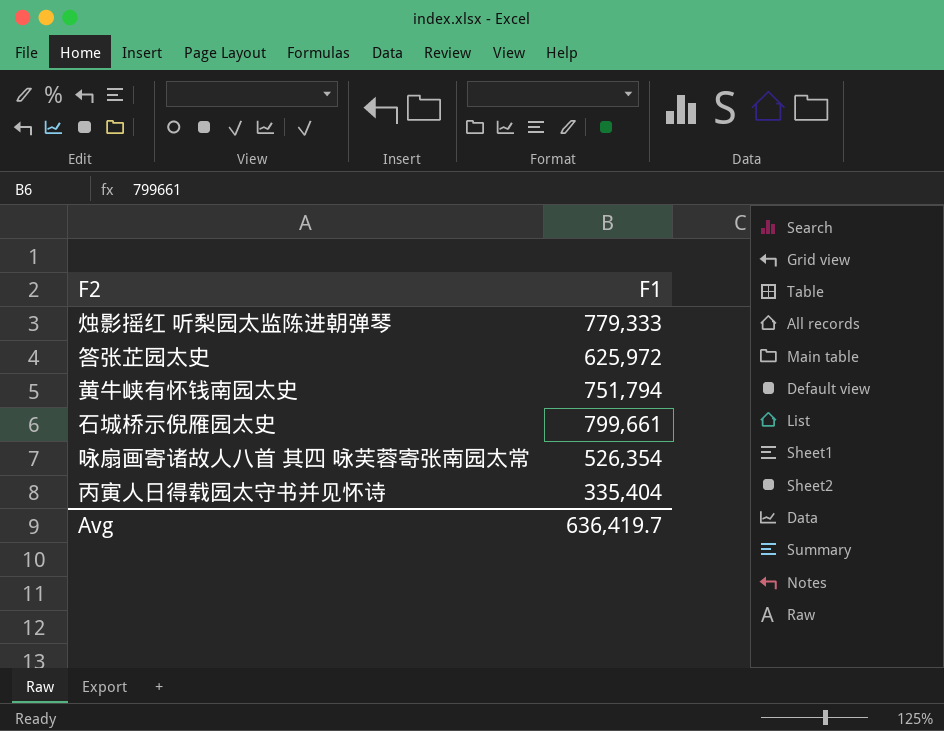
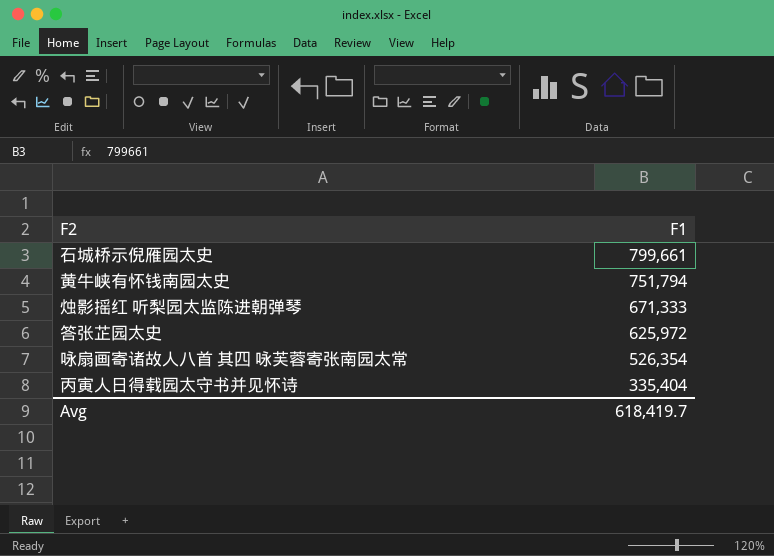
row order: none -> F1 descending
烛影摇红 听梨园太监陈进朝弹琴 | F1: 779,333 -> 671,333
Avg | F1: 636,419.7 -> 618,419.7

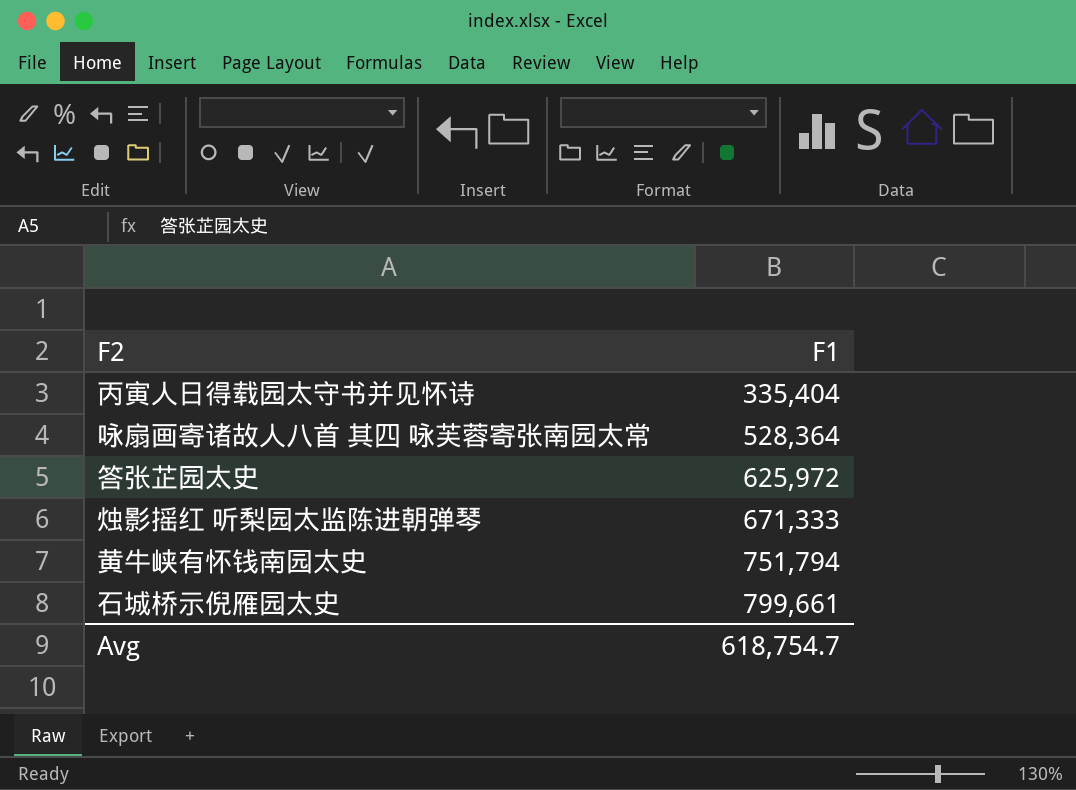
row order: F1 descending -> F1 ascending
咏扇画寄诸故人八首 其四 咏芙蓉寄张南园太常 | F1: 526,354 -> 528,364
Avg | F1: 618,419.7 -> 618,754.7

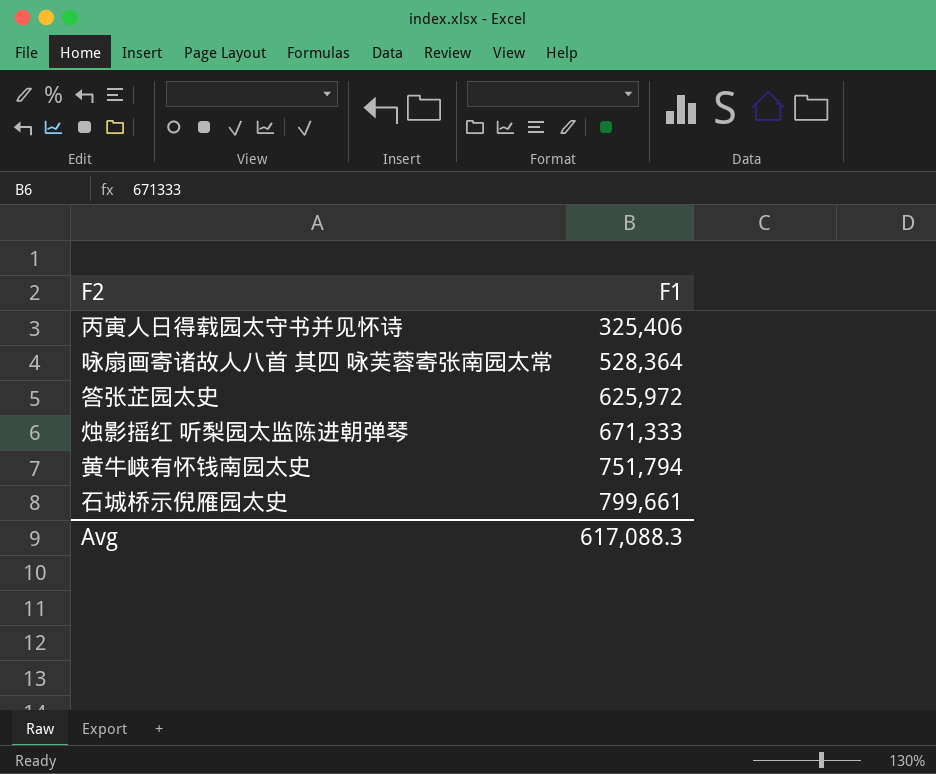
丙寅人日得载园太守书并见怀诗 | F1: 335,404 -> 325,406
Avg | F1: 618,754.7 -> 617,088.3

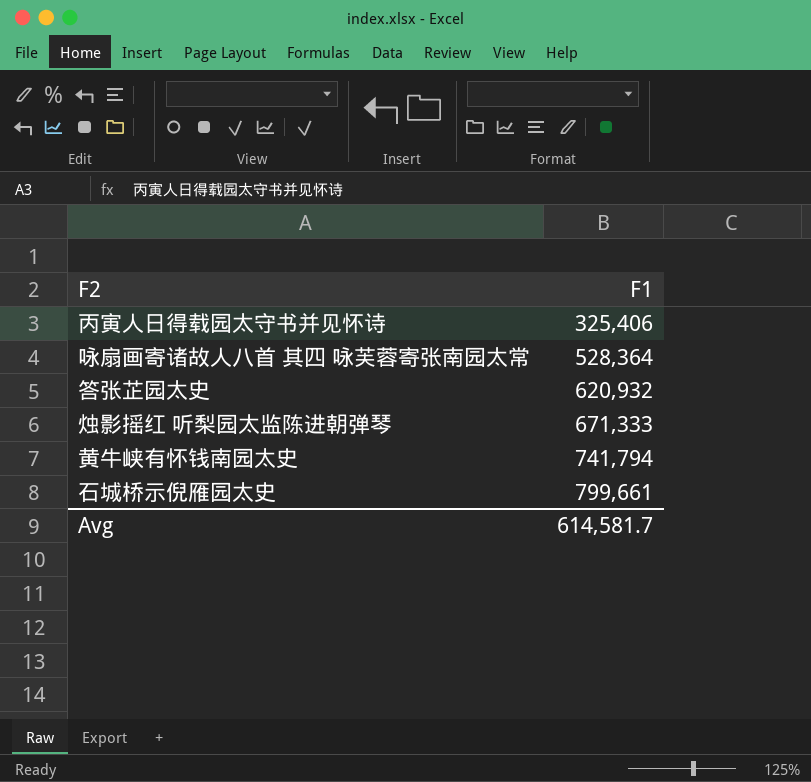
答张芷园太史 | F1: 625,972 -> 620,932
黄牛峡有怀钱南园太史 | F1: 751,794 -> 741,794
Avg | F1: 617,088.3 -> 614,581.7

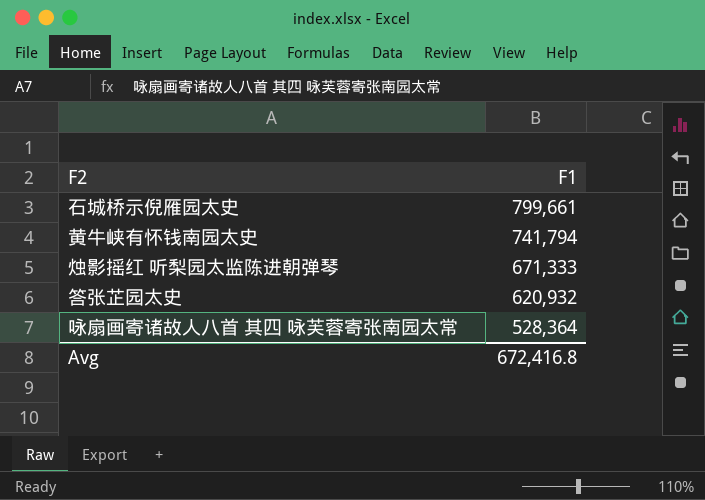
row order: F1 ascending -> F1 descending
row 丙寅人日得载园太守书并见怀诗: 325,406 -> none
Avg | F1: 614,581.7 -> 672,416.8

